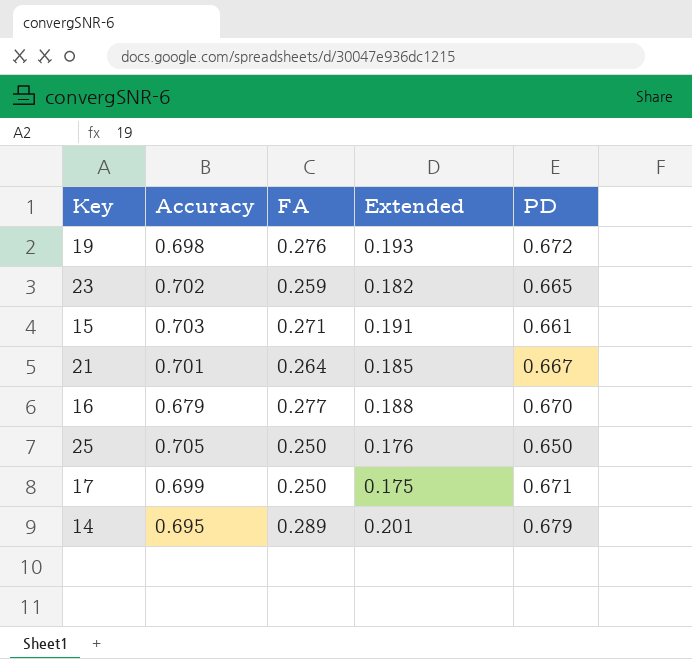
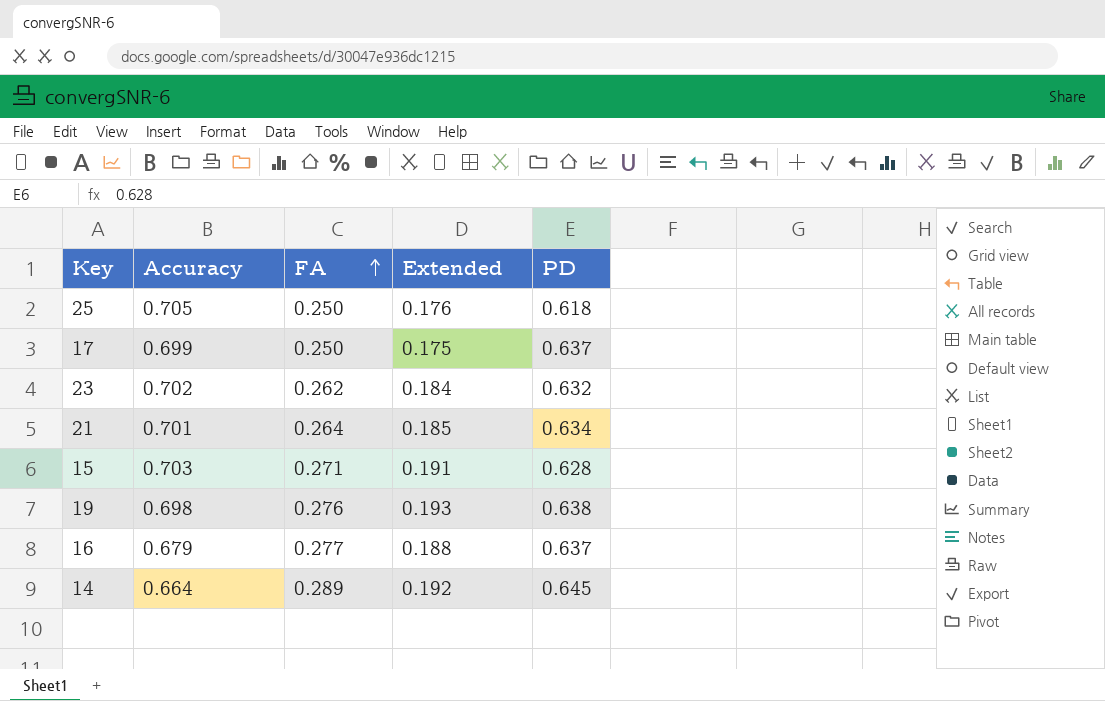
row order: none -> FA ascending
25 | PD: 0.650 -> 0.618
17 | PD: 0.671 -> 0.637
23 | FA: 0.259 -> 0.262
23 | Extended: 0.182 -> 0.184
23 | PD: 0.665 -> 0.632
21 | PD: 0.667 -> 0.634
15 | PD: 0.661 -> 0.628
19 | PD: 0.672 -> 0.638
16 | PD: 0.670 -> 0.637
14 | Accuracy: 0.695 -> 0.664
14 | Extended: 0.201 -> 0.192
14 | PD: 0.679 -> 0.645

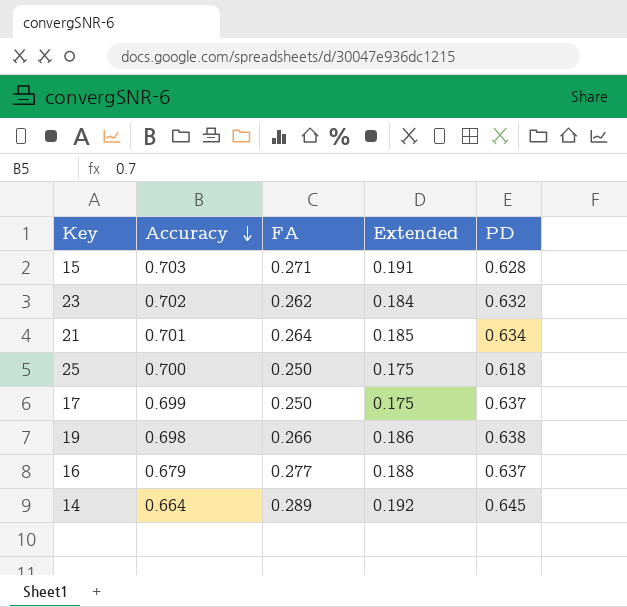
row order: FA ascending -> Accuracy descending
25 | Accuracy: 0.705 -> 0.700
25 | Extended: 0.176 -> 0.175
19 | FA: 0.276 -> 0.266
19 | Extended: 0.193 -> 0.186

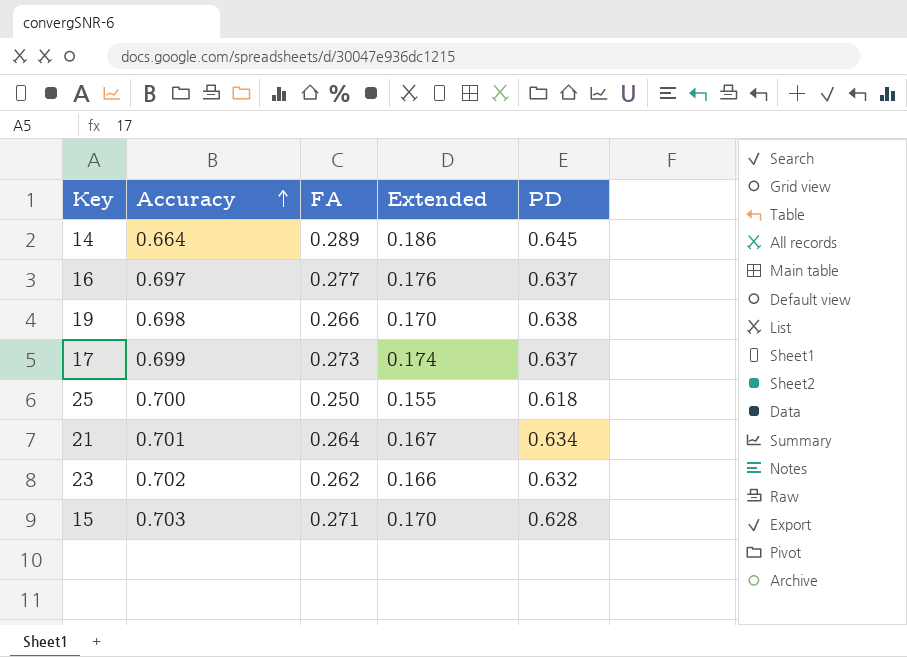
row order: Accuracy descending -> Accuracy ascending
column Extended | formula: [Accuracy] * [FA] -> [FA] * [PD]
16 | Accuracy: 0.679 -> 0.697
17 | FA: 0.250 -> 0.273

